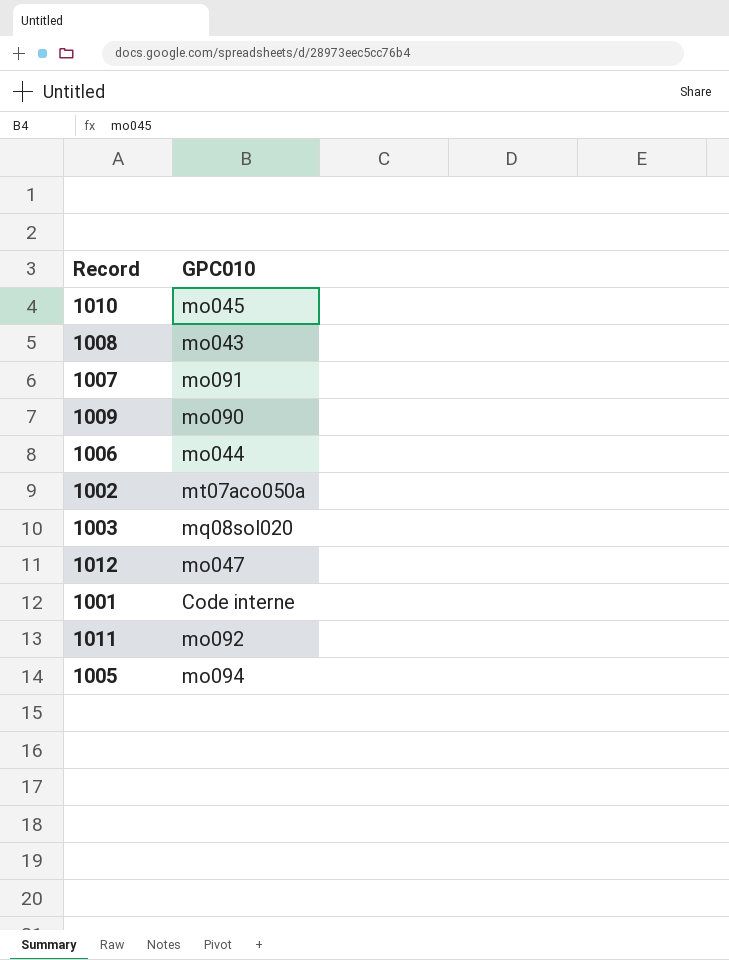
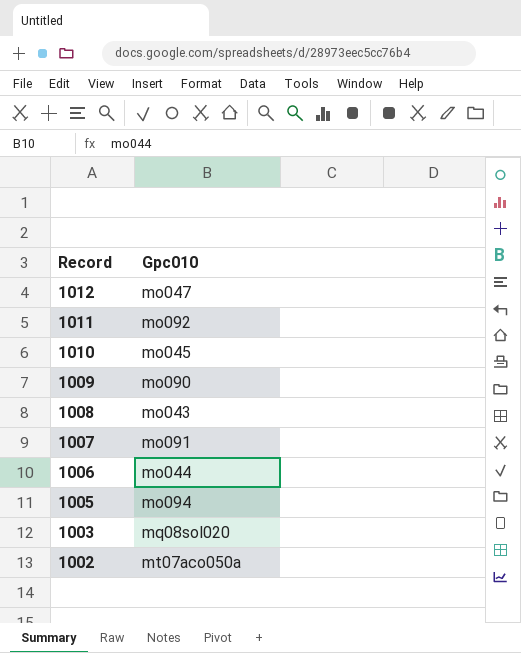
row order: none -> Record descending
column name: GPC010 -> Gpc010
row 1001: Code interne -> none

